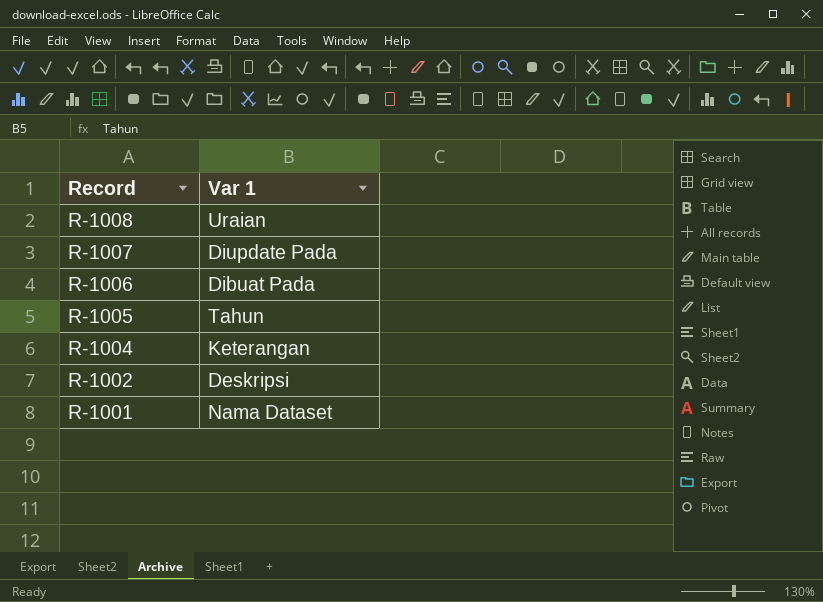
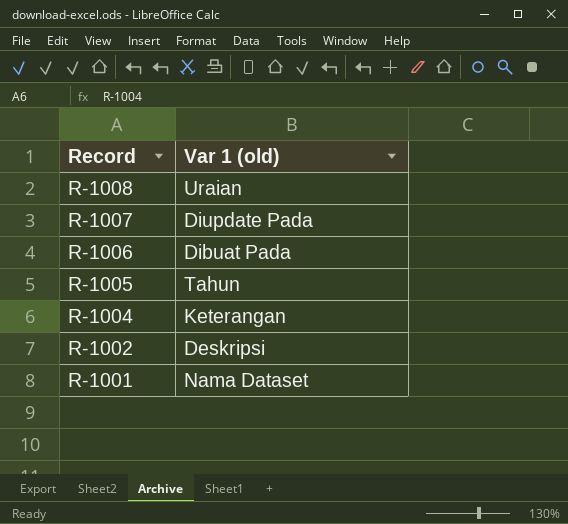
column name: Var 1 -> Var 1 (old)

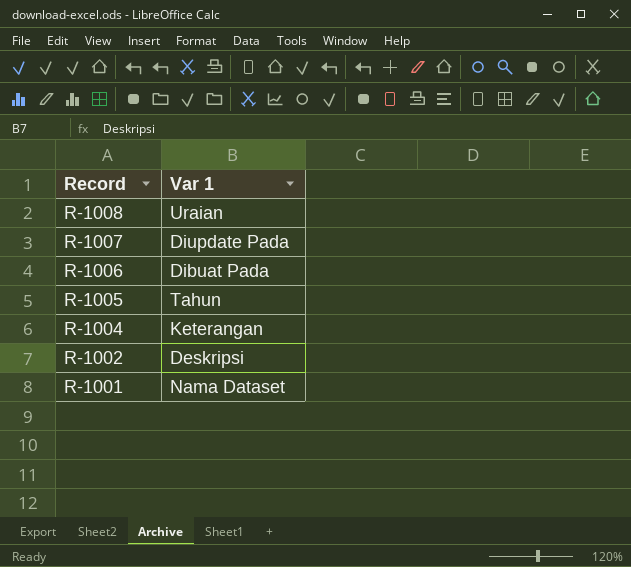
column name: Var 1 (old) -> Var 1

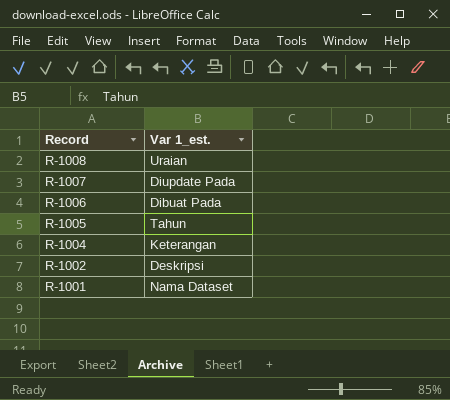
column name: Var 1 -> Var 1_est.

